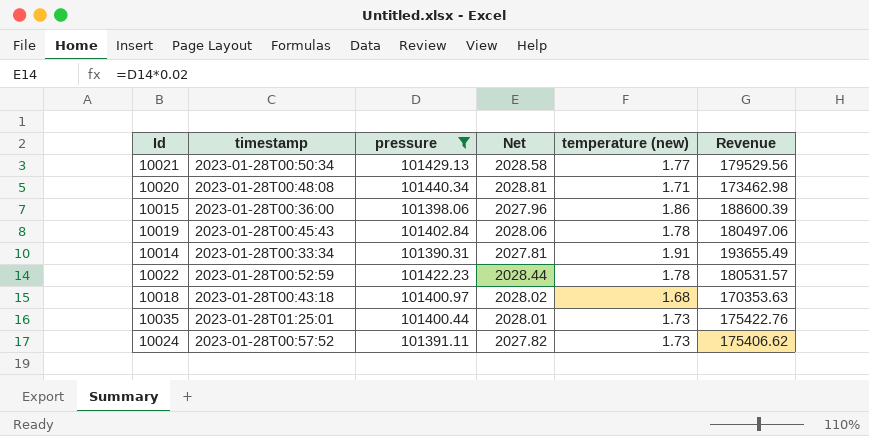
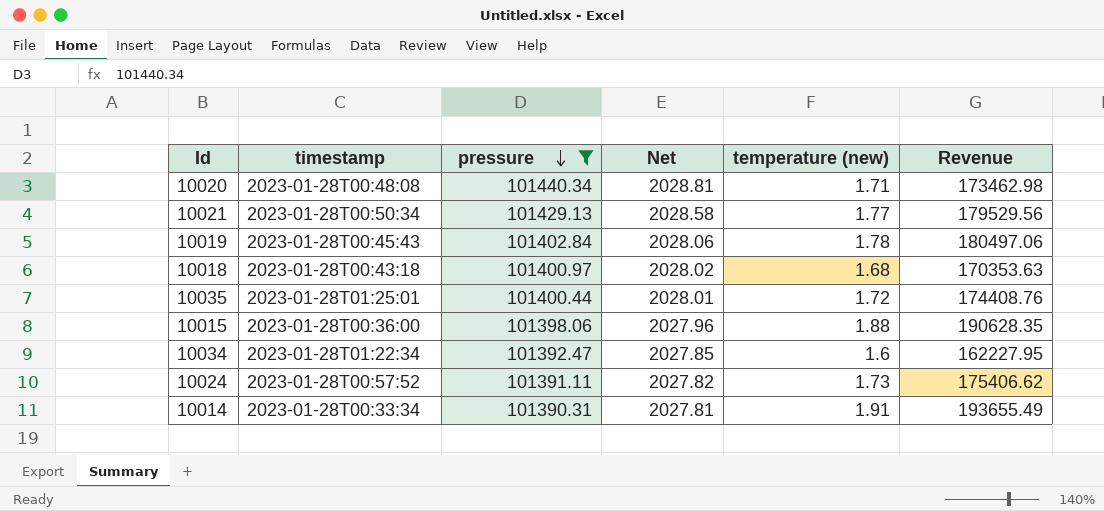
row order: none -> pressure descending
row 10022: 2023-01-28T00:52:59 | 101422.23 | 2028.44 | 1.78 | 180531.57 -> none
10035 | temperature (new): 1.73 -> 1.72
10035 | Revenue: 175422.76 -> 174408.76
10015 | temperature (new): 1.86 -> 1.88
10015 | Revenue: 188600.39 -> 190628.35
row 10034: none -> 2023-01-28T01:22:34 | 101392.47 | 2027.85 | 1.6 | 162227.95

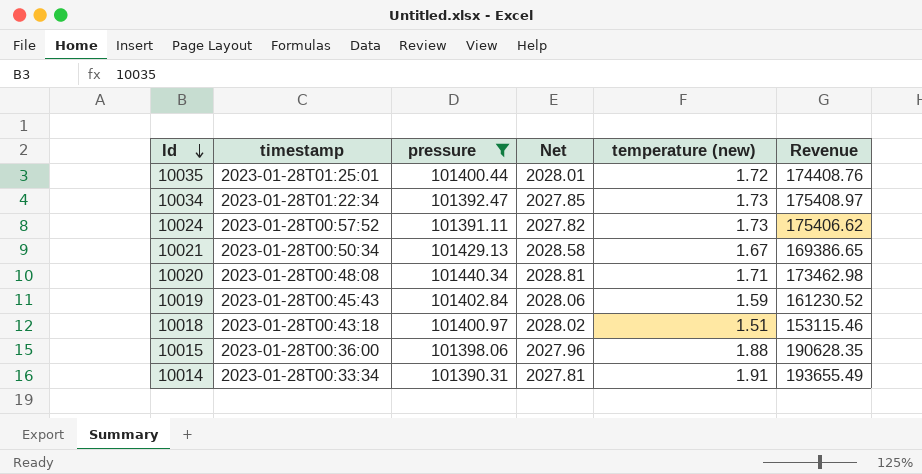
row order: pressure descending -> Id descending
10034 | temperature (new): 1.6 -> 1.73
10034 | Revenue: 162227.95 -> 175408.97
10021 | temperature (new): 1.77 -> 1.67
10021 | Revenue: 179529.56 -> 169386.65
10019 | temperature (new): 1.78 -> 1.59
10019 | Revenue: 180497.06 -> 161230.52
10018 | temperature (new): 1.68 -> 1.51
10018 | Revenue: 170353.63 -> 153115.46

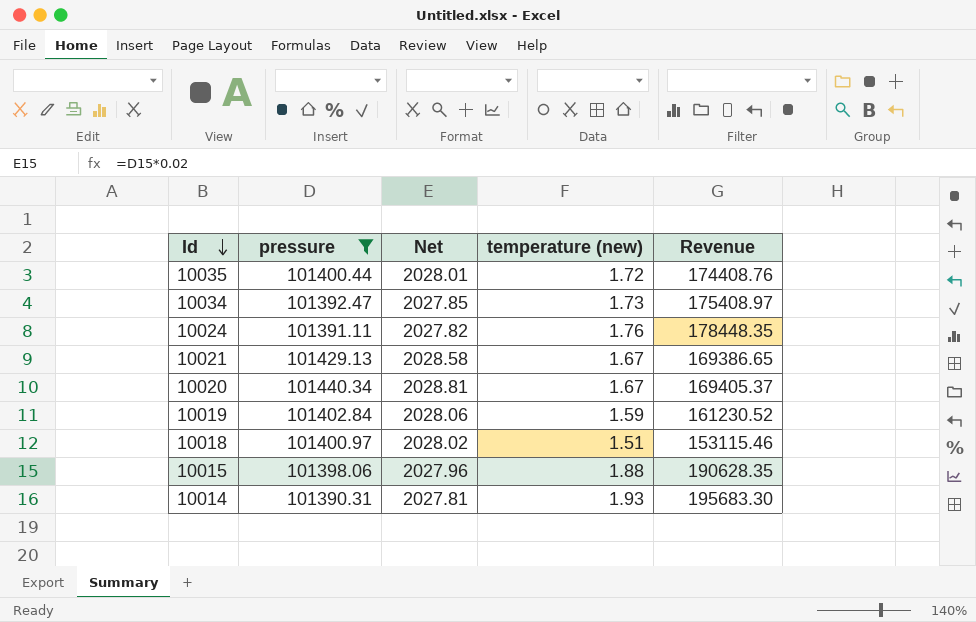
column timestamp | position: 2 -> none
10024 | temperature (new): 1.73 -> 1.76
10024 | Revenue: 175406.62 -> 178448.35
10020 | temperature (new): 1.71 -> 1.67
10020 | Revenue: 173462.98 -> 169405.37
10014 | temperature (new): 1.91 -> 1.93
10014 | Revenue: 193655.49 -> 195683.30

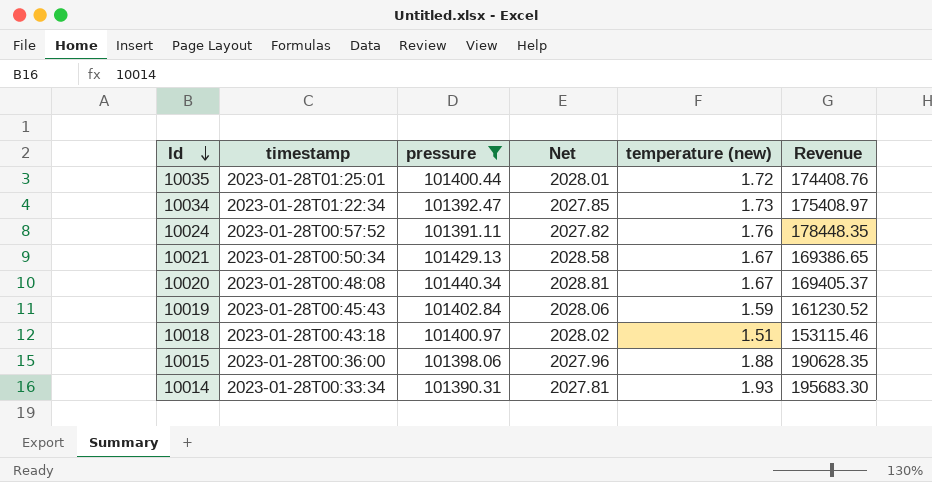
column timestamp | position: none -> 2

